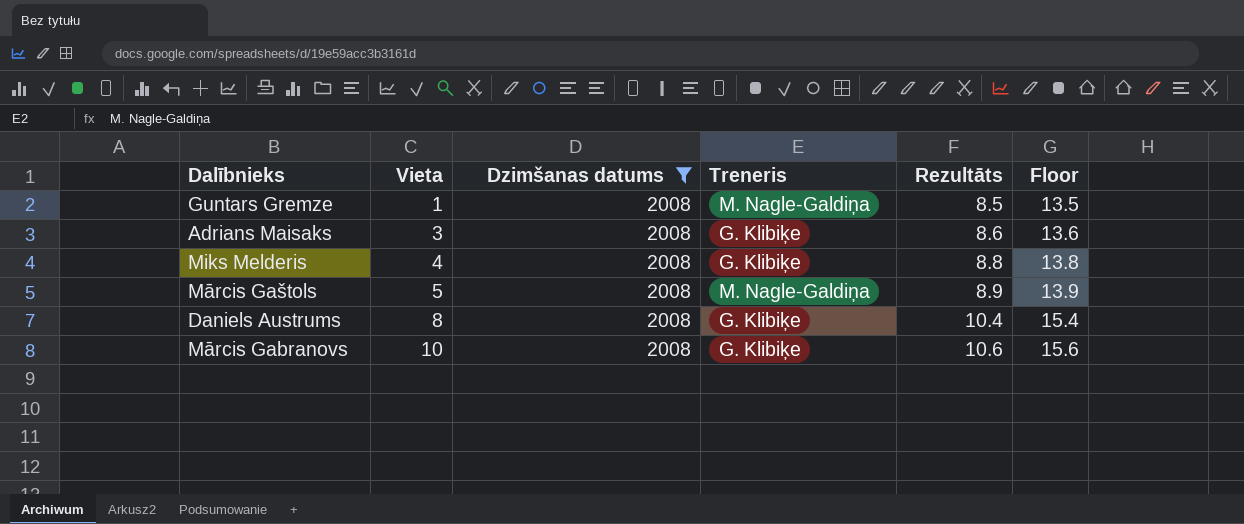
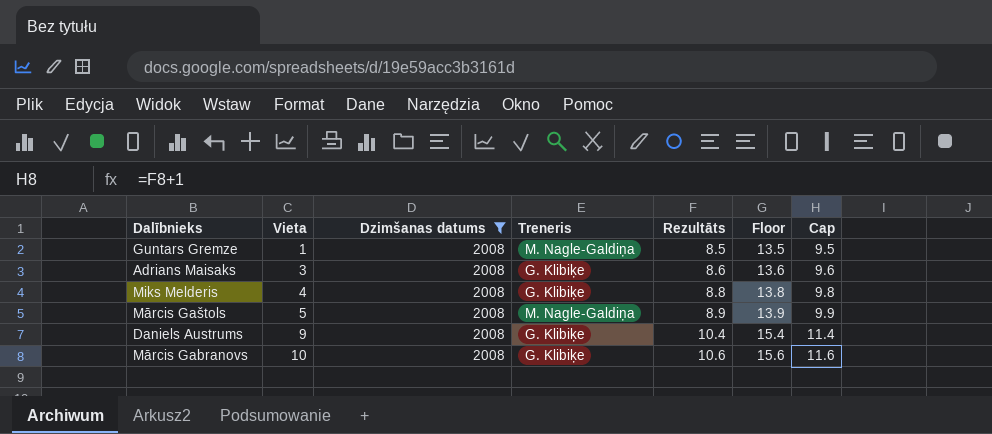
column Cap | formula: none -> [Rezultāts] + 1
Daniels Austrums | Vieta: 8 -> 9

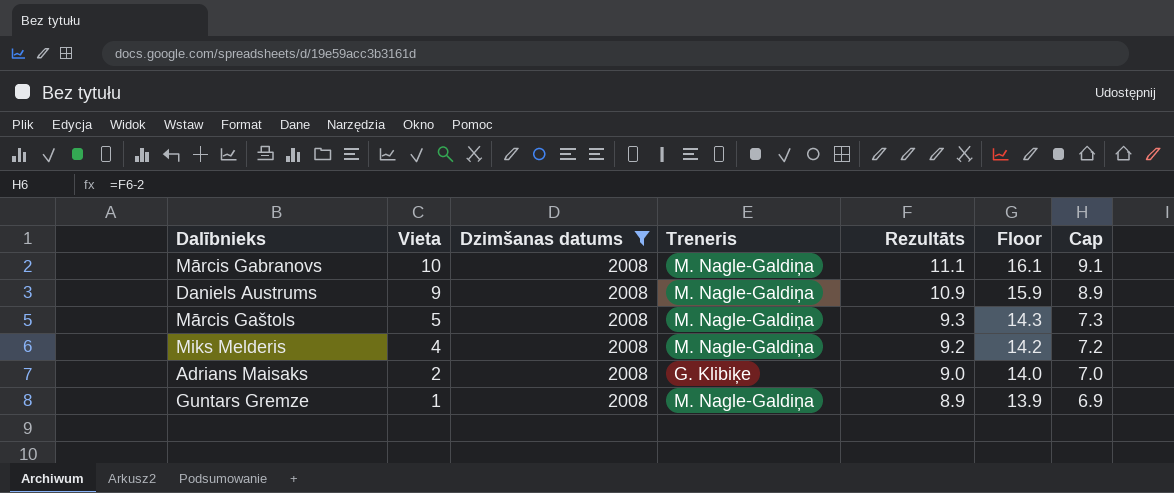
row order: Vieta ascending -> Vieta descending
column Cap | formula: [Rezultāts] + 1 -> [Rezultāts] - 2
Mārcis Gabranovs | Treneris: G. Klibiķe -> M. Nagle-Galdiņa
Mārcis Gabranovs | Rezultāts: 10.6 -> 11.1
Mārcis Gabranovs | Floor: 15.6 -> 16.1
Daniels Austrums | Treneris: G. Klibiķe -> M. Nagle-Galdiņa
Daniels Austrums | Rezultāts: 10.4 -> 10.9
Daniels Austrums | Floor: 15.4 -> 15.9
Mārcis Gaštols | Rezultāts: 8.9 -> 9.3
Mārcis Gaštols | Floor: 13.9 -> 14.3
Miks Melderis | Treneris: G. Klibiķe -> M. Nagle-Galdiņa
Miks Melderis | Rezultāts: 8.8 -> 9.2
Miks Melderis | Floor: 13.8 -> 14.2
Adrians Maisaks | Vieta: 3 -> 2
Adrians Maisaks | Rezultāts: 8.6 -> 9.0
Adrians Maisaks | Floor: 13.6 -> 14.0
Guntars Gremze | Rezultāts: 8.5 -> 8.9
Guntars Gremze | Floor: 13.5 -> 13.9

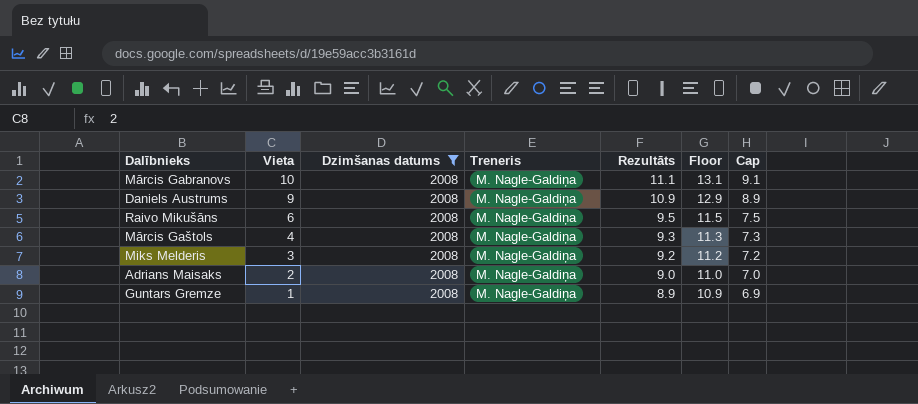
column Floor | formula: [Rezultāts] + 5 -> [Rezultāts] + 2
row Raivo Mikušāns: none -> 6 | 2008 | M. Nagle-Galdiņa | 9.5 | 11.5 | 7.5
Mārcis Gaštols | Vieta: 5 -> 4
Miks Melderis | Vieta: 4 -> 3
Adrians Maisaks | Treneris: G. Klibiķe -> M. Nagle-Galdiņa

